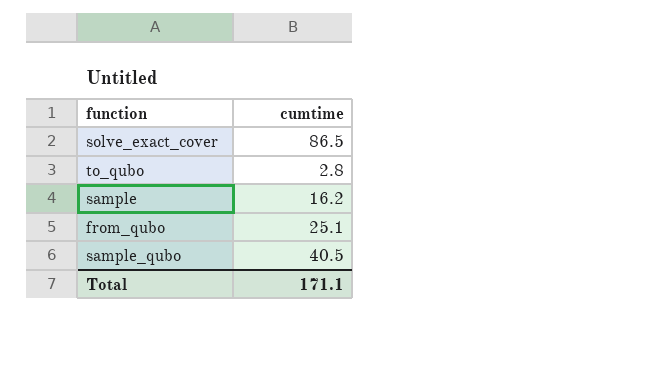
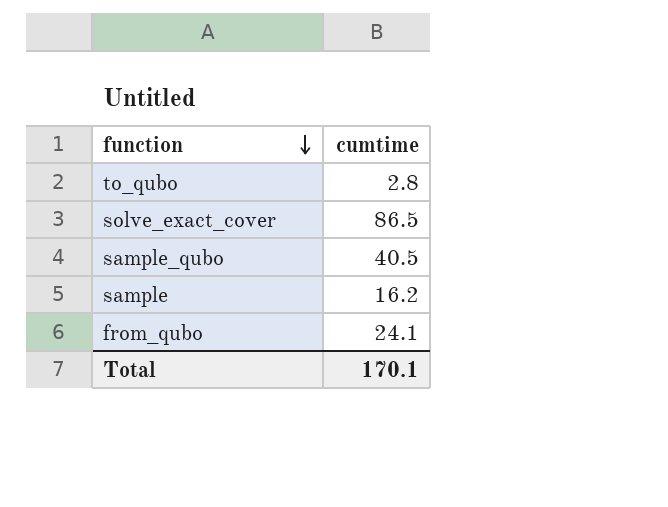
row order: none -> function descending
from_qubo | cumtime: 25.1 -> 24.1
Total | cumtime: 171.1 -> 170.1

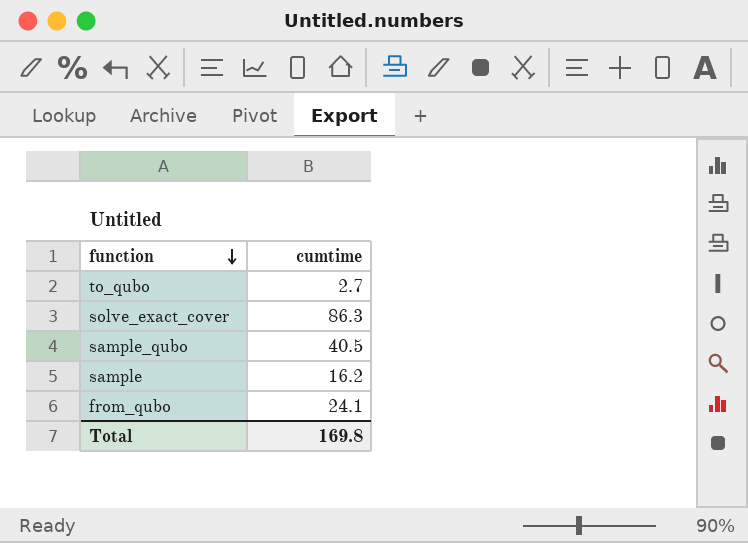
to_qubo | cumtime: 2.8 -> 2.7
solve_exact_cover | cumtime: 86.5 -> 86.3
Total | cumtime: 170.1 -> 169.8

